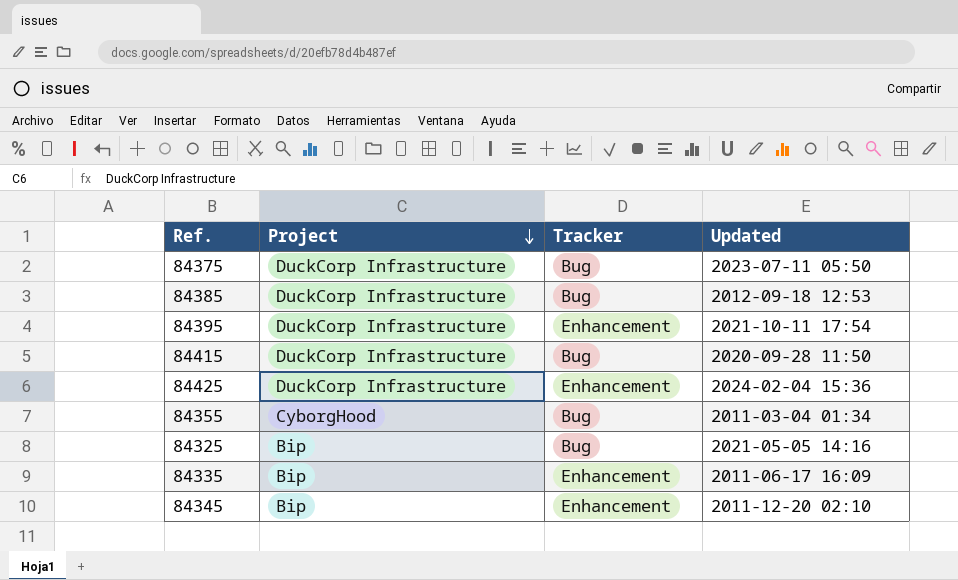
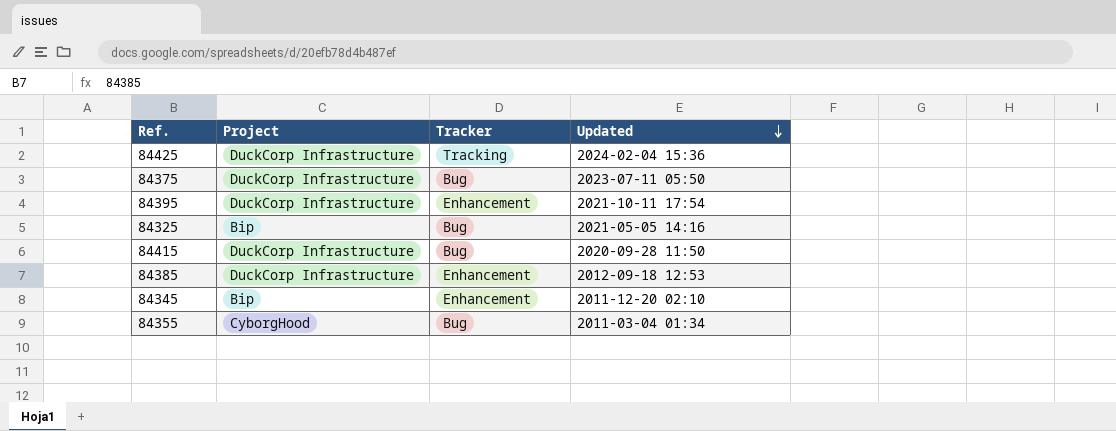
row order: Project descending -> Updated descending
row 84335: Bip | Enhancement | 2011-06-17 16:09 -> none
84425 | Tracker: Enhancement -> Tracking
84385 | Tracker: Bug -> Enhancement

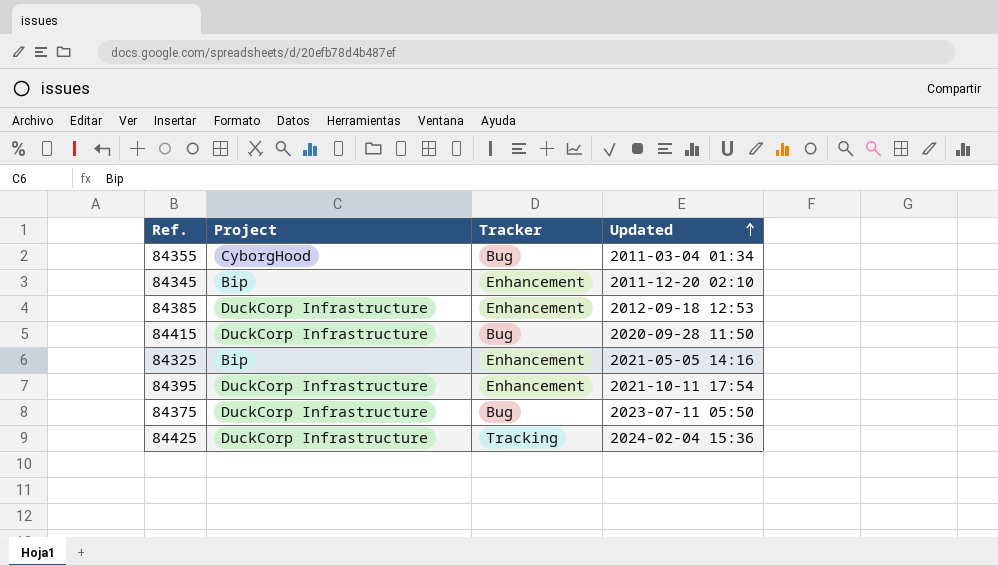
row order: Updated descending -> Updated ascending
84325 | Tracker: Bug -> Enhancement

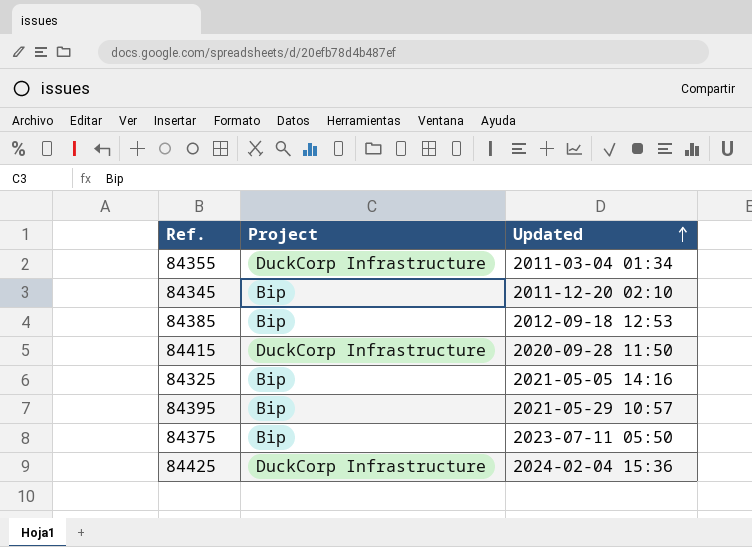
column Tracker | position: 3 -> none
84355 | Project: CyborgHood -> DuckCorp Infrastructure
84385 | Project: DuckCorp Infrastructure -> Bip
84395 | Project: DuckCorp Infrastructure -> Bip
84395 | Updated: 2021-10-11 17:54 -> 2021-05-29 10:57
84375 | Project: DuckCorp Infrastructure -> Bip

